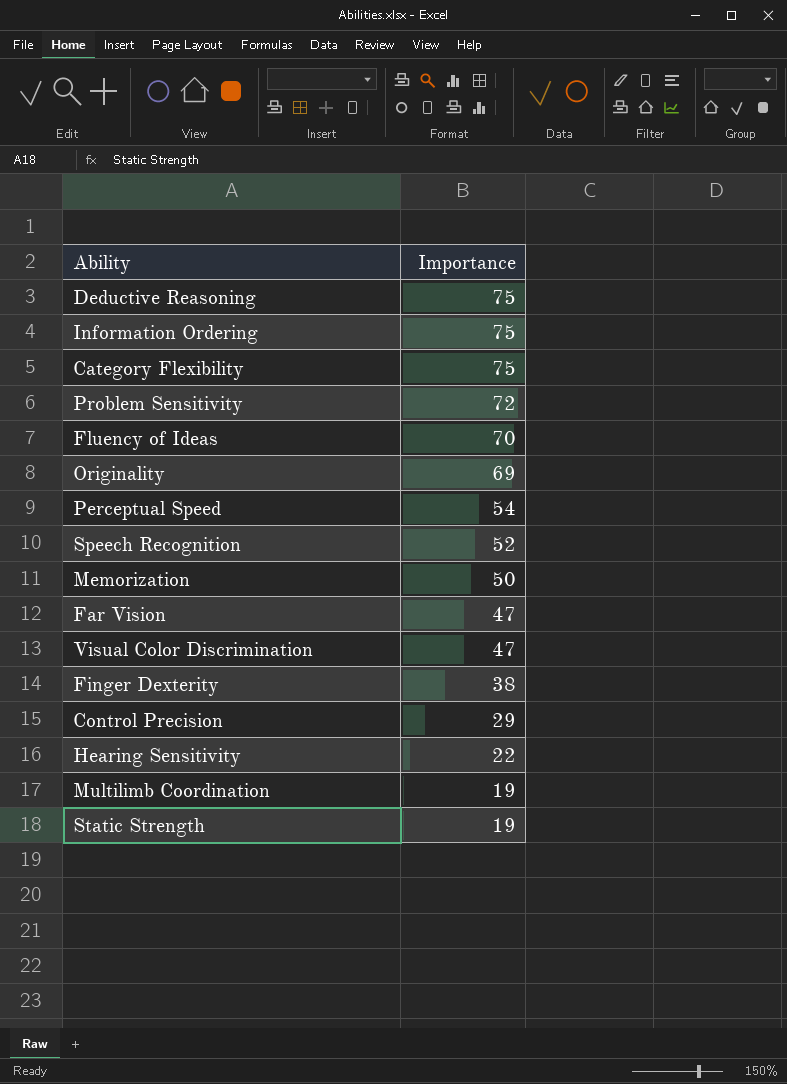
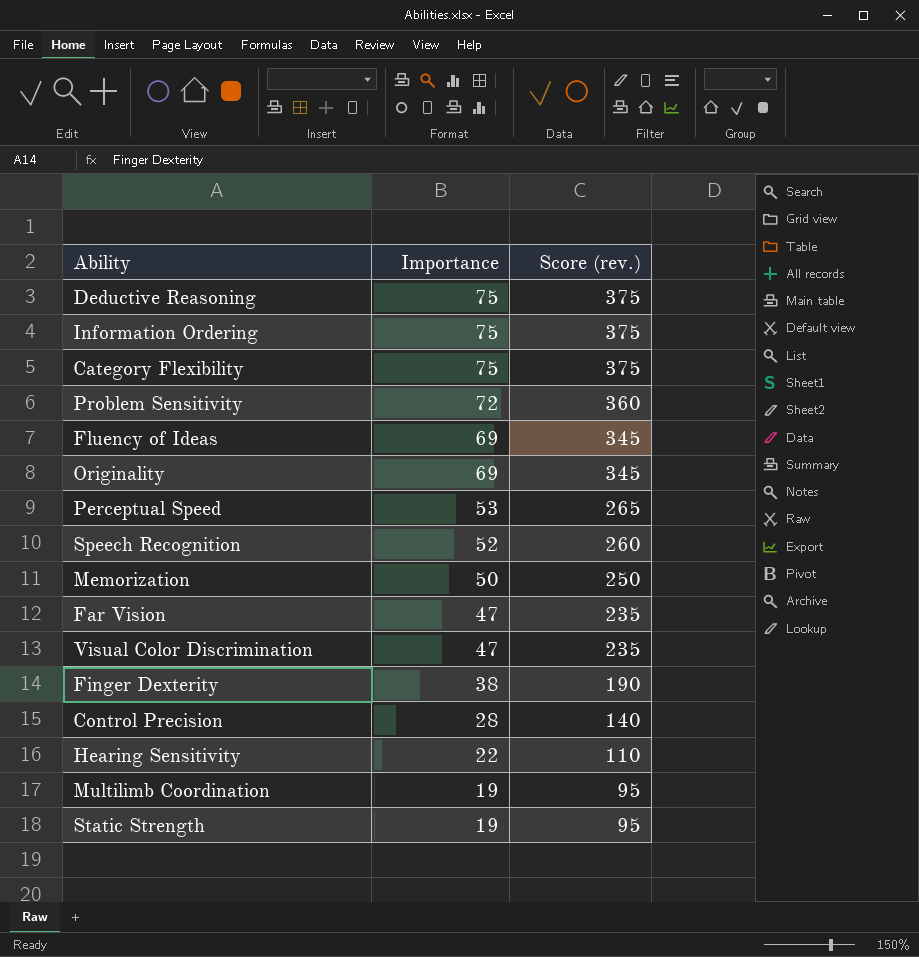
column Score (rev.) | formula: none -> [Importance] * 5
Fluency of Ideas | Importance: 70 -> 69
Perceptual Speed | Importance: 54 -> 53
Control Precision | Importance: 29 -> 28

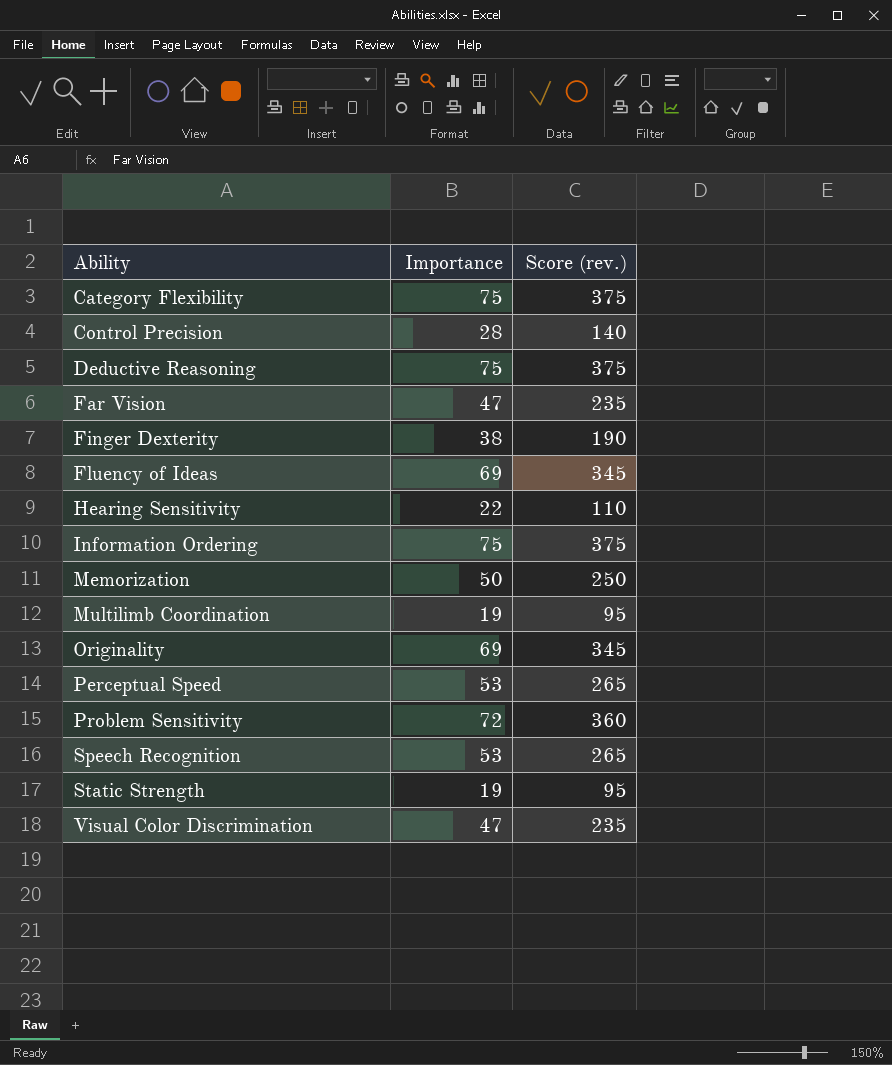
row order: Importance descending -> Ability ascending
Speech Recognition | Importance: 52 -> 53
Speech Recognition | Score (rev.): 260 -> 265

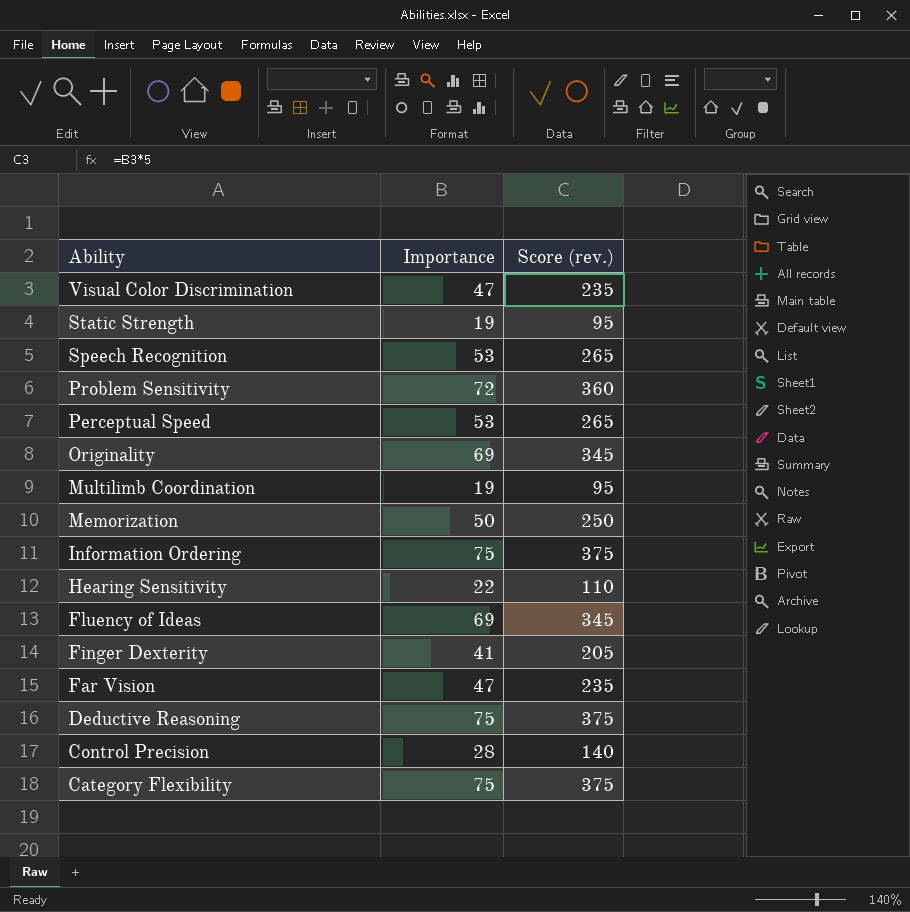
row order: Ability ascending -> Ability descending
Finger Dexterity | Importance: 38 -> 41
Finger Dexterity | Score (rev.): 190 -> 205

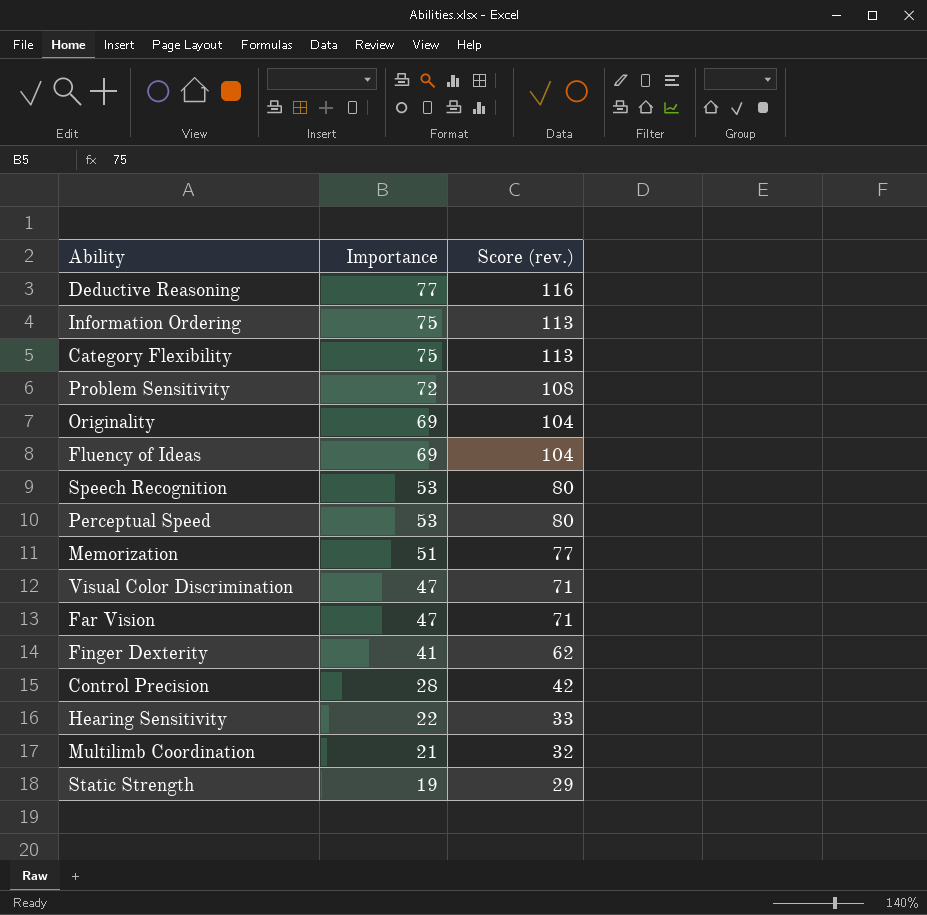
row order: Ability descending -> Importance descending
column Score (rev.) | formula: [Importance] * 5 -> [Importance] * 1.5
Deductive Reasoning | Importance: 75 -> 77
Memorization | Importance: 50 -> 51
Multilimb Coordination | Importance: 19 -> 21

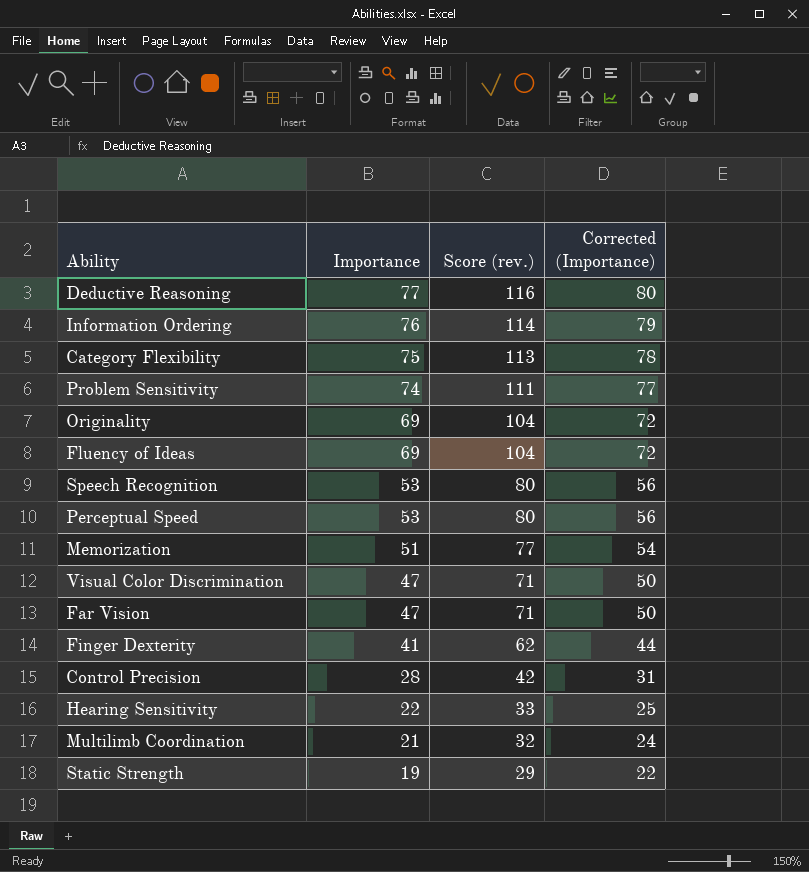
column Corrected (Importance) | formula: none -> [Importance] + 3
Information Ordering | Importance: 75 -> 76
Information Ordering | Score (rev.): 113 -> 114
Problem Sensitivity | Importance: 72 -> 74
Problem Sensitivity | Score (rev.): 108 -> 111

